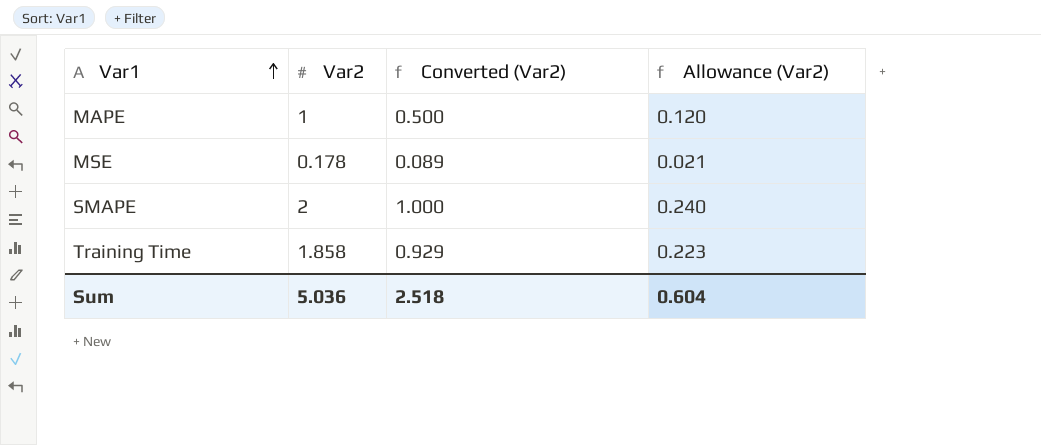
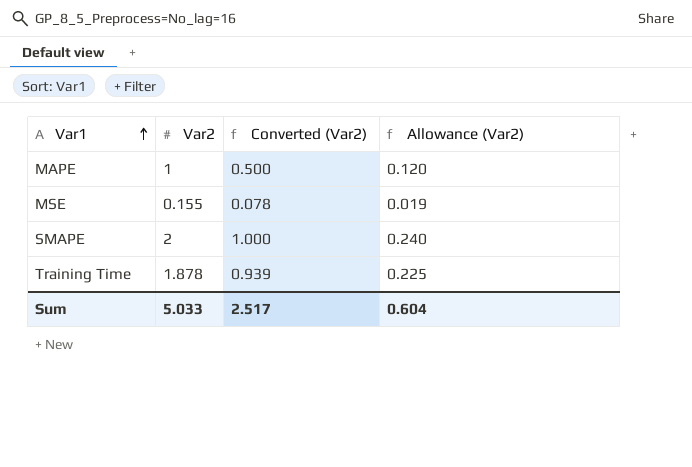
MSE | Var2: 0.178 -> 0.155
MSE | Converted (Var2): 0.089 -> 0.078
MSE | Allowance (Var2): 0.021 -> 0.019
Training Time | Var2: 1.858 -> 1.878
Training Time | Converted (Var2): 0.929 -> 0.939
Training Time | Allowance (Var2): 0.223 -> 0.225
Sum | Var2: 5.036 -> 5.033
Sum | Converted (Var2): 2.518 -> 2.517

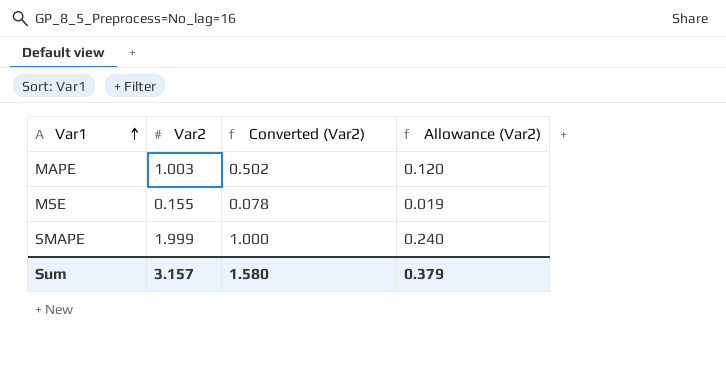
row Training Time: 1.878 | 0.939 | 0.225 -> none
MAPE | Var2: 1 -> 1.003
MAPE | Converted (Var2): 0.500 -> 0.502
SMAPE | Var2: 2 -> 1.999
Sum | Var2: 5.033 -> 3.157
Sum | Converted (Var2): 2.517 -> 1.580
Sum | Allowance (Var2): 0.604 -> 0.379

